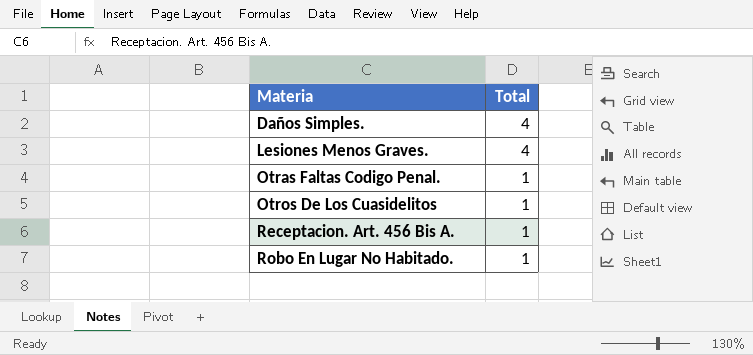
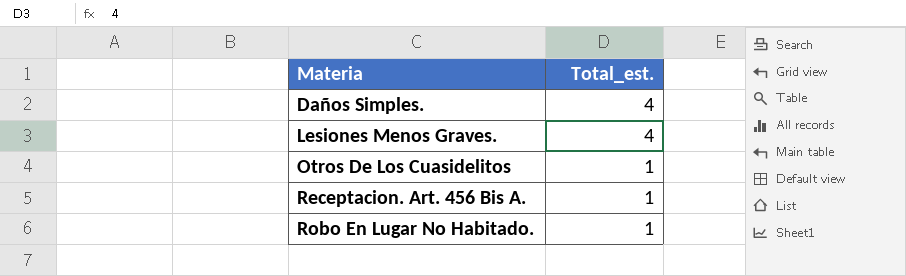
column name: Total -> Total_est.
row Otras Faltas Codigo Penal.: 1 -> none

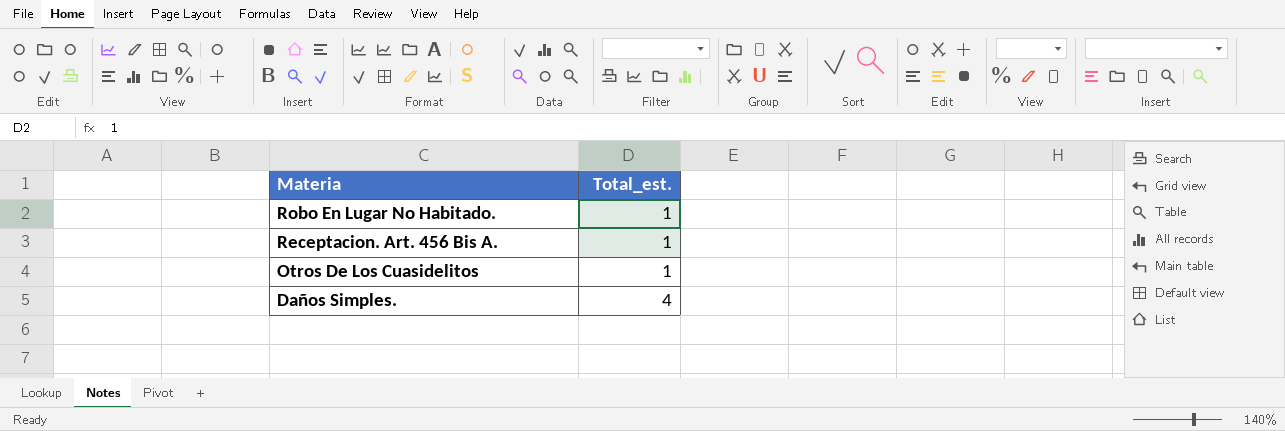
row order: Materia ascending -> Materia descending
row Lesiones Menos Graves.: 4 -> none

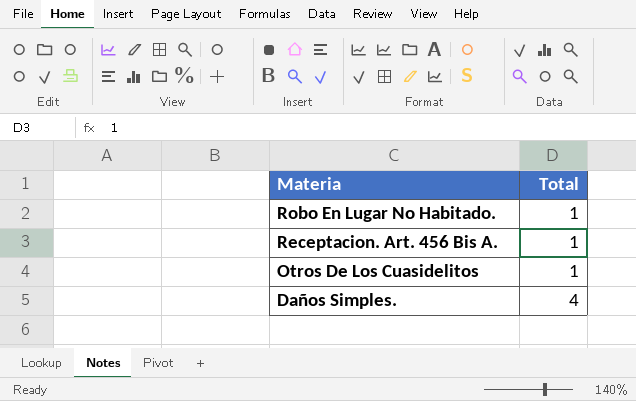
column name: Total_est. -> Total

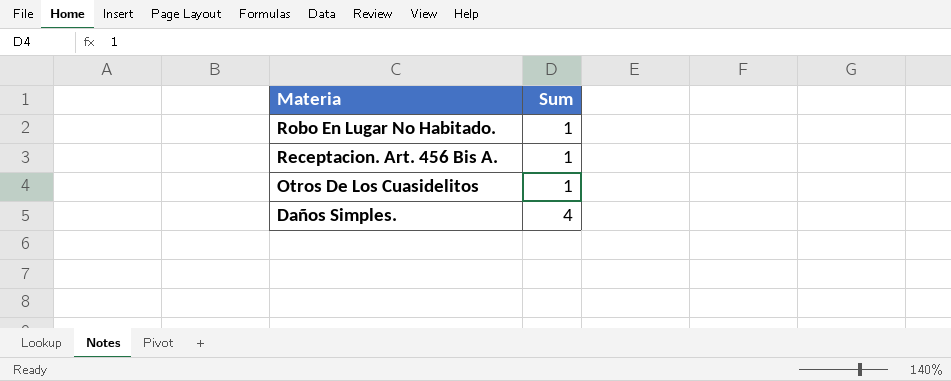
column name: Total -> Sum

